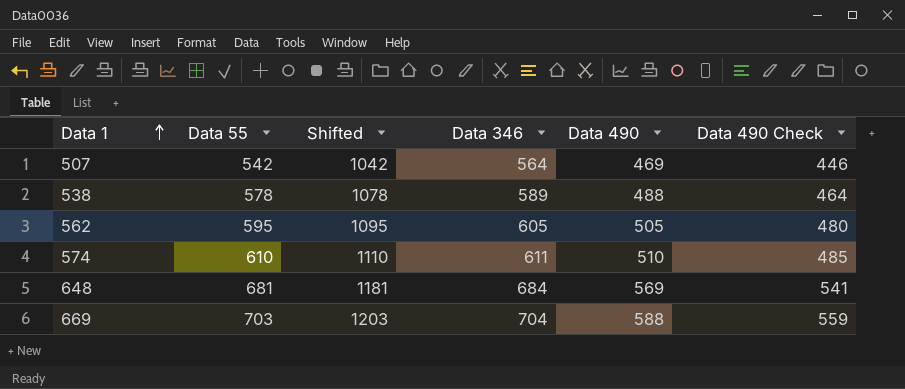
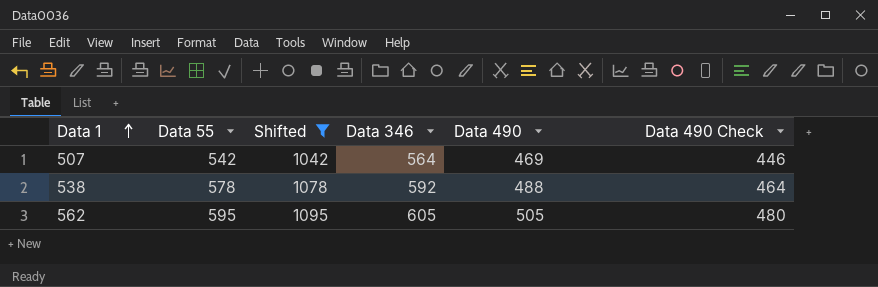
filter: none -> Shifted <= 1095
538 | Data 346: 589 -> 592

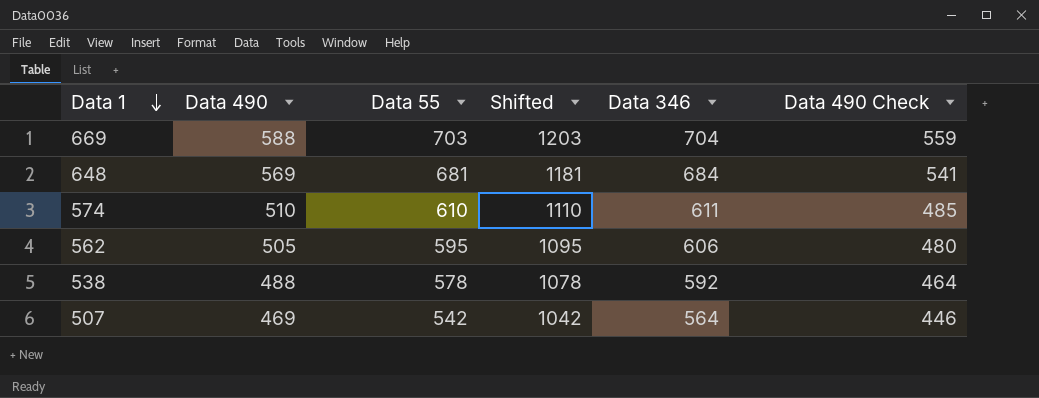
filter: Shifted <= 1095 -> none
row order: Data 1 ascending -> Data 1 descending
column Data 490 | position: 5 -> 2
562 | Data 346: 605 -> 606

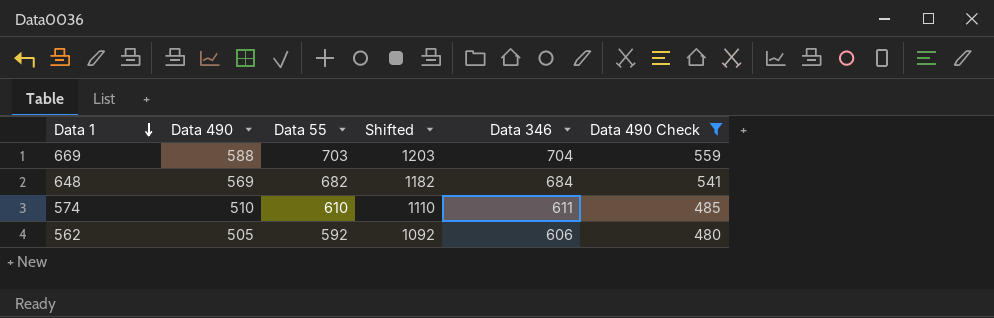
filter: none -> Data 490 Check >= 480
648 | Data 55: 681 -> 682
648 | Shifted: 1181 -> 1182
562 | Data 55: 595 -> 592
562 | Shifted: 1095 -> 1092

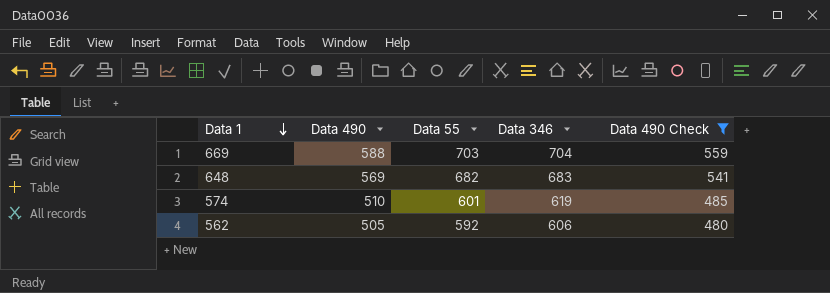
column Shifted | formula: [Data 55] + 500 -> none
648 | Data 346: 684 -> 683
574 | Data 55: 610 -> 601
574 | Data 346: 611 -> 619

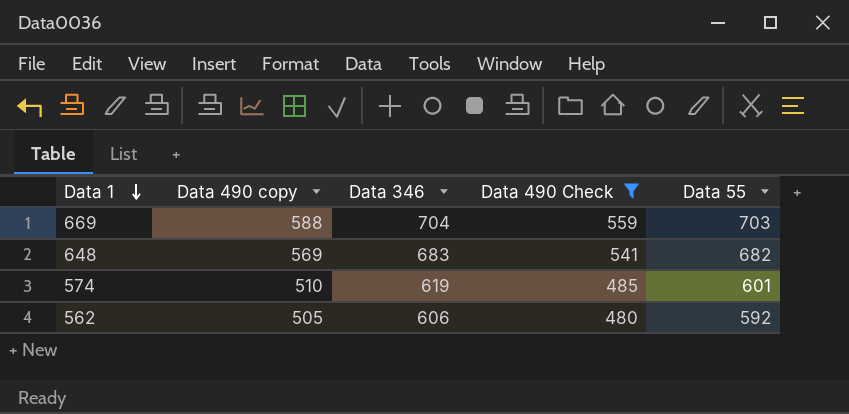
column name: Data 490 -> Data 490 copy
column Data 55 | position: 3 -> 5

